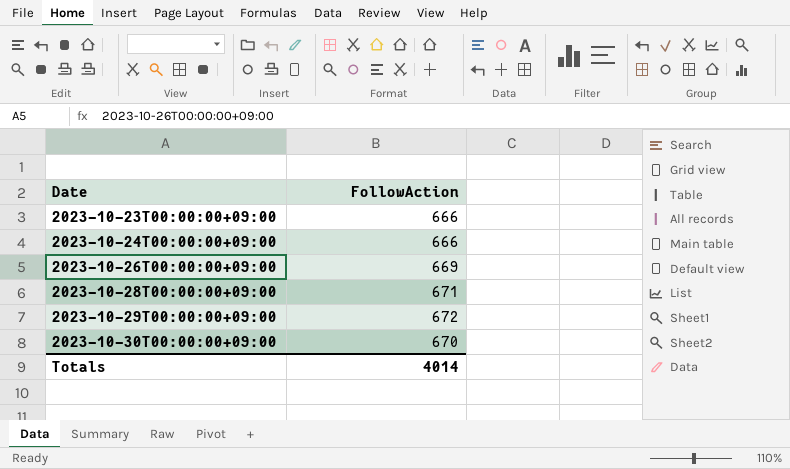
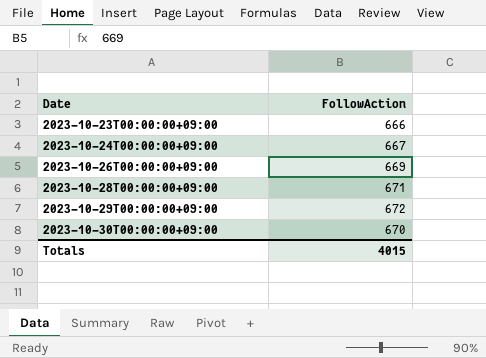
2023-10-24T00:00:00+09:00 | FollowAction: 666 -> 667
Totals | FollowAction: 4014 -> 4015

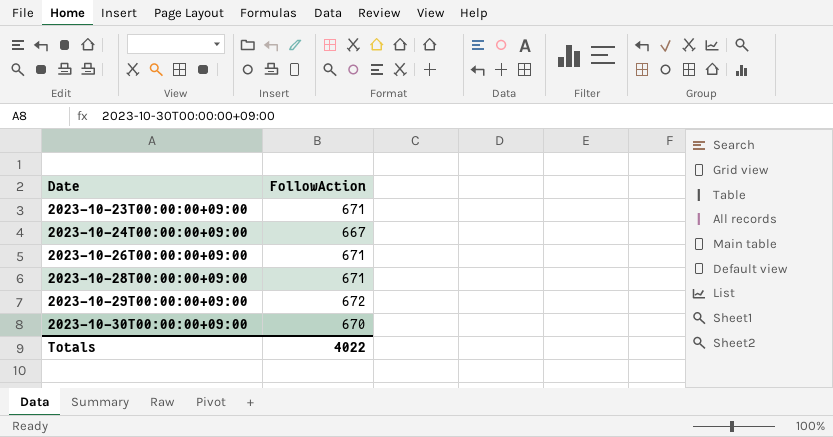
2023-10-23T00:00:00+09:00 | FollowAction: 666 -> 671
2023-10-26T00:00:00+09:00 | FollowAction: 669 -> 671
Totals | FollowAction: 4015 -> 4022

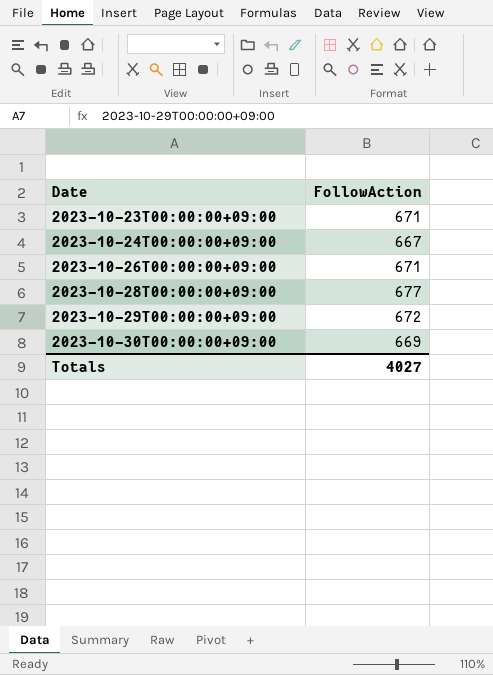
2023-10-28T00:00:00+09:00 | FollowAction: 671 -> 677
2023-10-30T00:00:00+09:00 | FollowAction: 670 -> 669
Totals | FollowAction: 4022 -> 4027

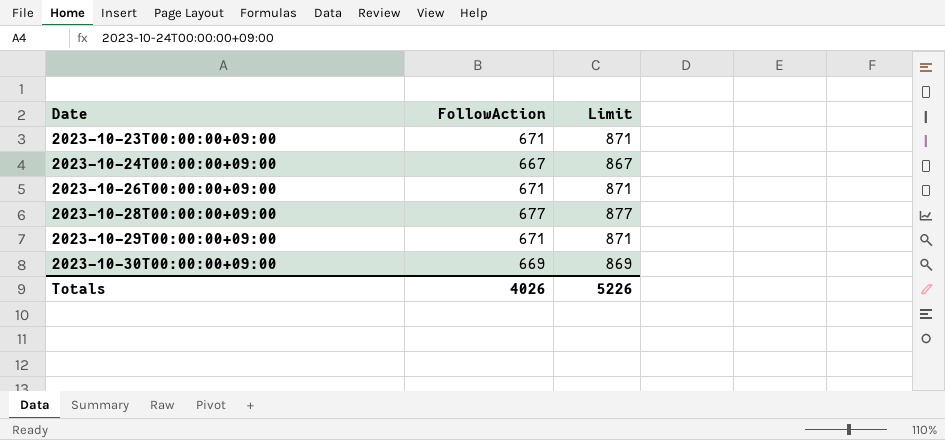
column Limit | formula: none -> [FollowAction] + 200
2023-10-29T00:00:00+09:00 | FollowAction: 672 -> 671
Totals | FollowAction: 4027 -> 4026

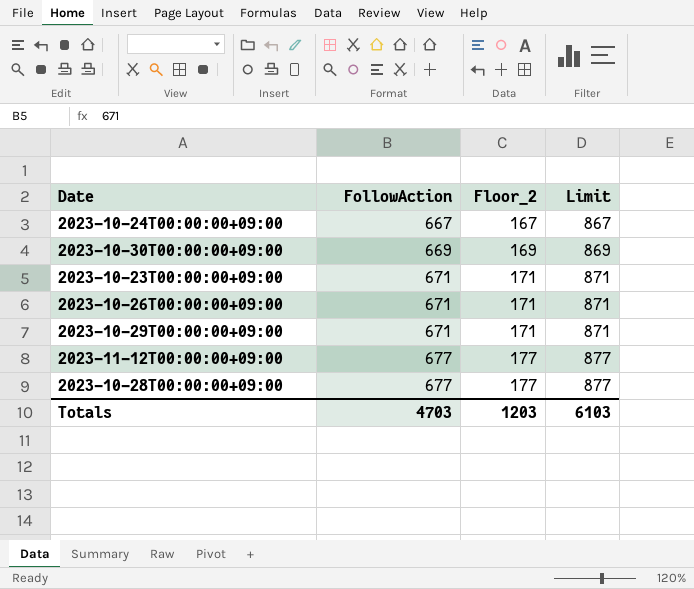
row order: Date ascending -> FollowAction ascending
column Floor_2 | formula: none -> [FollowAction] - 500
row 2023-11-12T00:00:00+09:00: none -> 677 | 177 | 877
Totals | FollowAction: 4026 -> 4703
Totals | Limit: 5226 -> 6103

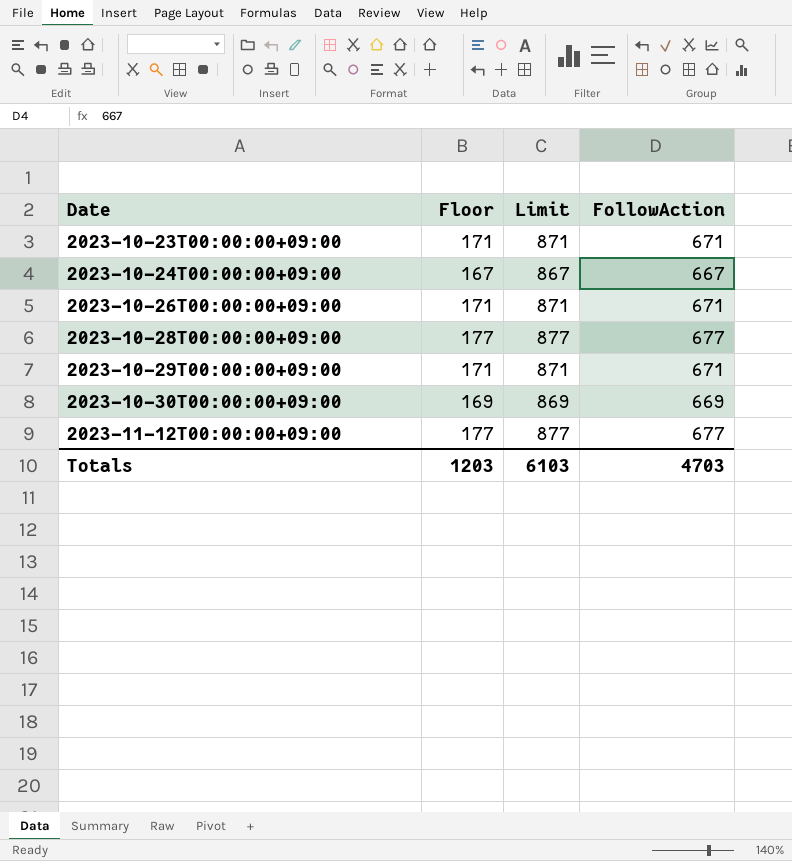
row order: FollowAction ascending -> Date ascending
column name: Floor_2 -> Floor
column FollowAction | position: 2 -> 4

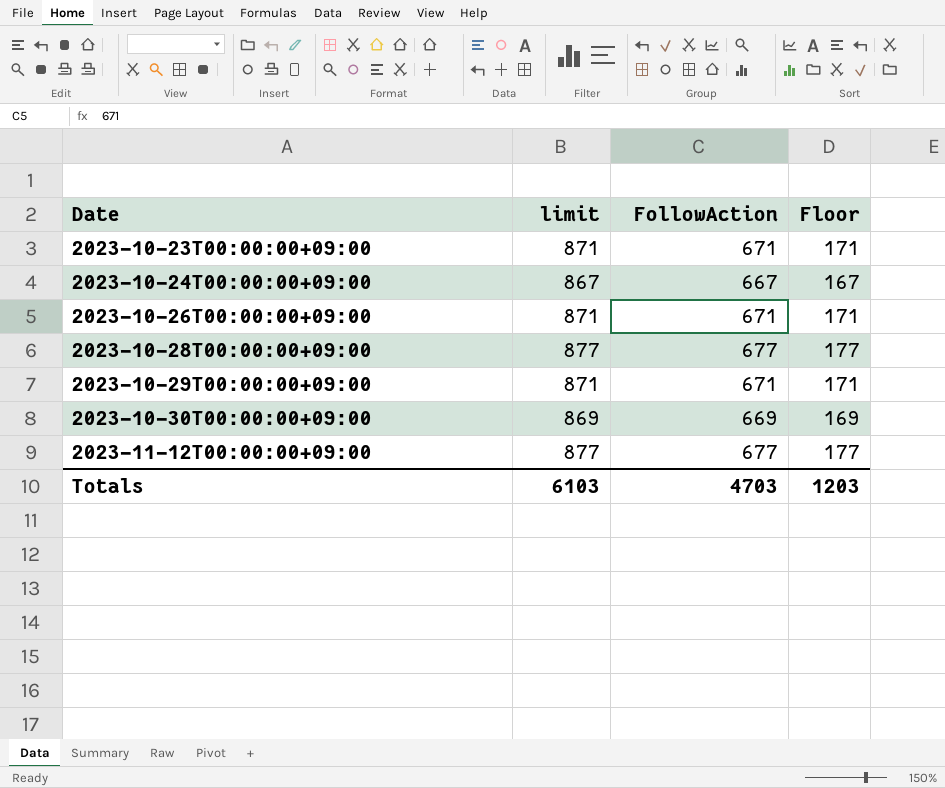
column name: Limit -> limit
column Floor | position: 2 -> 4

